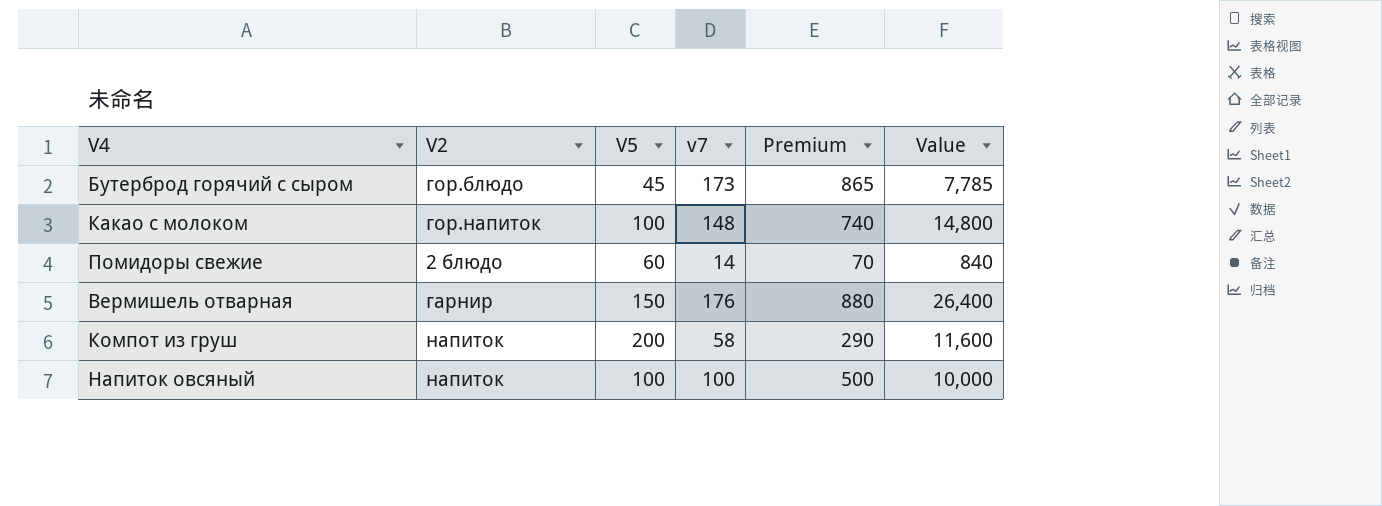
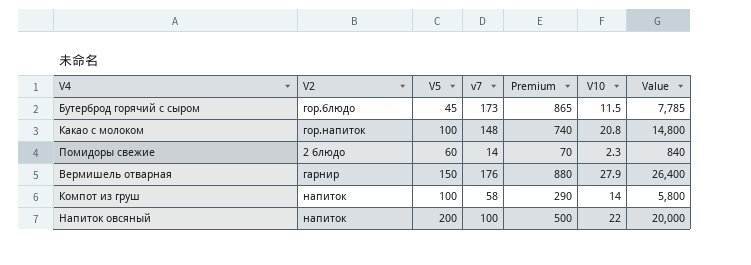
column V10 | position: none -> 6
Компот из груш | V5: 200 -> 100
Компот из груш | Value: 11,600 -> 5,800
Напиток овсяный | V5: 100 -> 200
Напиток овсяный | Value: 10,000 -> 20,000

